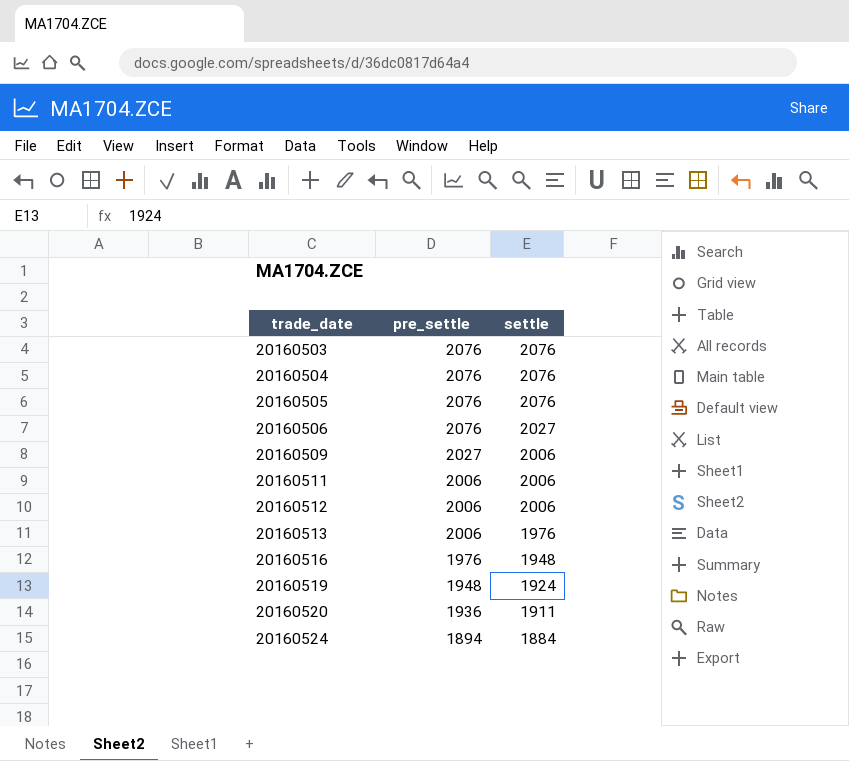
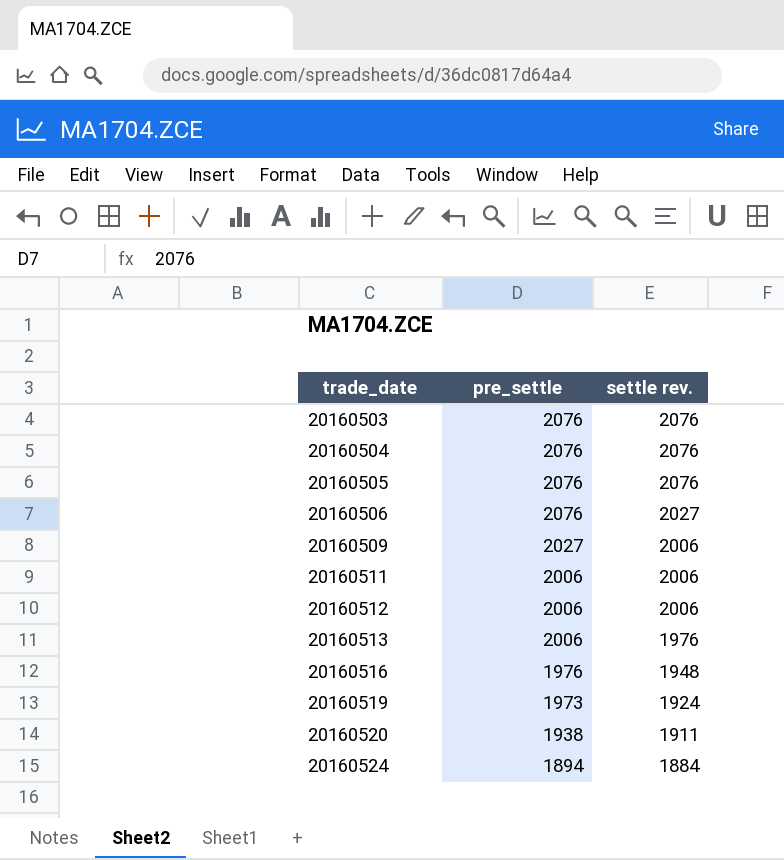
column name: settle -> settle rev.
20160519 | pre_settle: 1948 -> 1973
20160520 | pre_settle: 1936 -> 1938

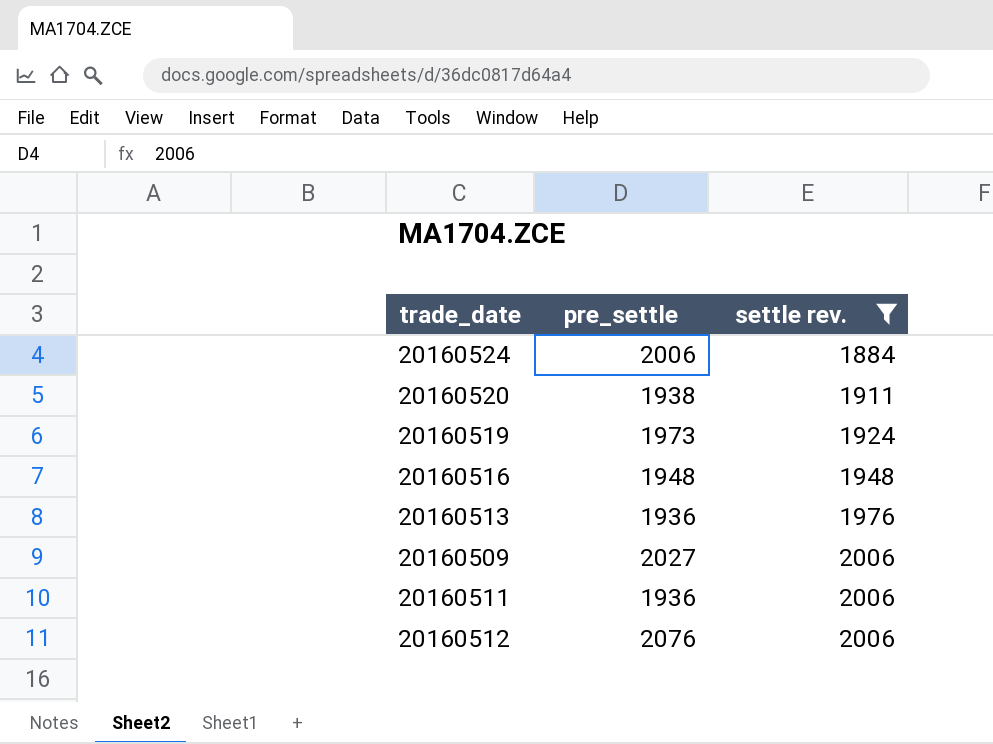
filter: none -> settle rev. <= 2006
row order: trade_date ascending -> settle rev. ascending
20160524 | pre_settle: 1894 -> 2006
20160516 | pre_settle: 1976 -> 1948
20160513 | pre_settle: 2006 -> 1936
20160511 | pre_settle: 2006 -> 1936
20160512 | pre_settle: 2006 -> 2076

